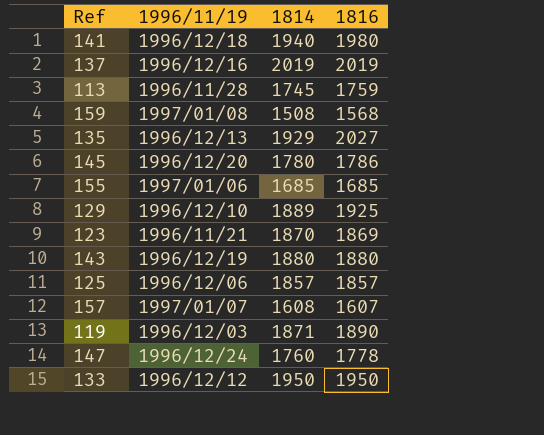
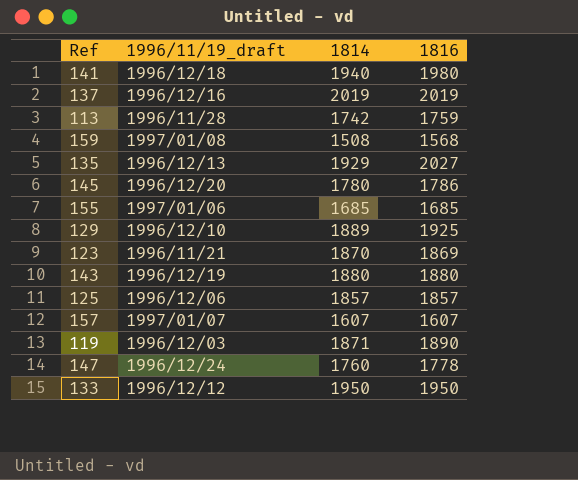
column name: 1996/11/19 -> 1996/11/19_draft
113 | 1814: 1745 -> 1742
157 | 1814: 1608 -> 1607

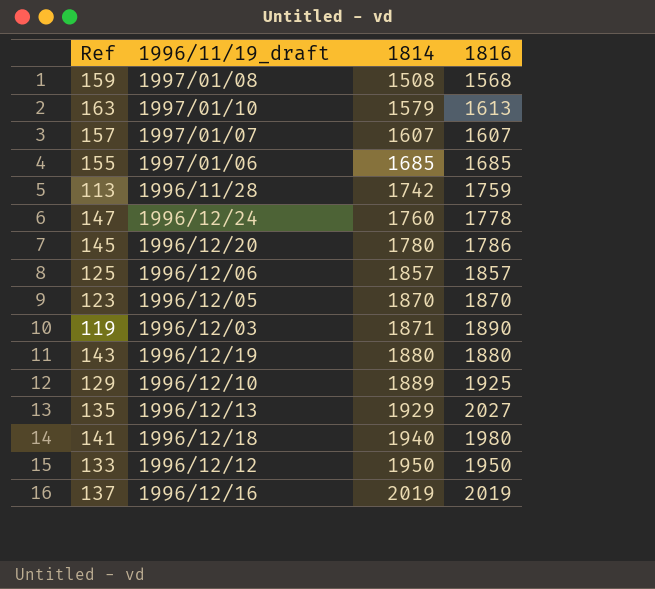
row order: none -> 1814 ascending
row 163: none -> 1997/01/10 | 1579 | 1613
123 | 1996/11/19_draft: 1996/11/21 -> 1996/12/05
123 | 1816: 1869 -> 1870

